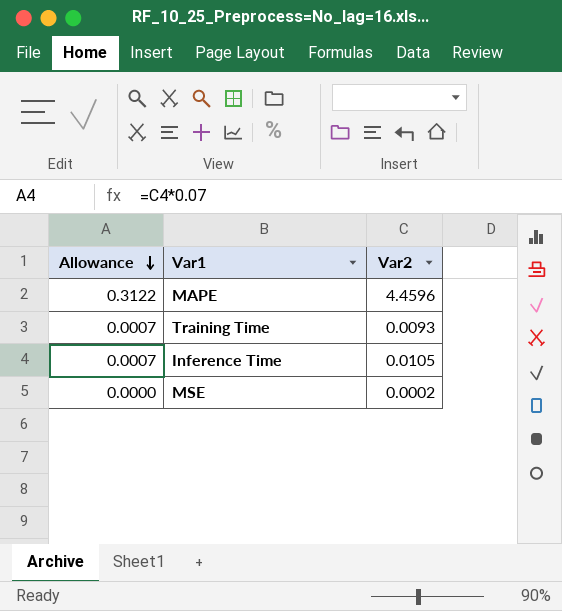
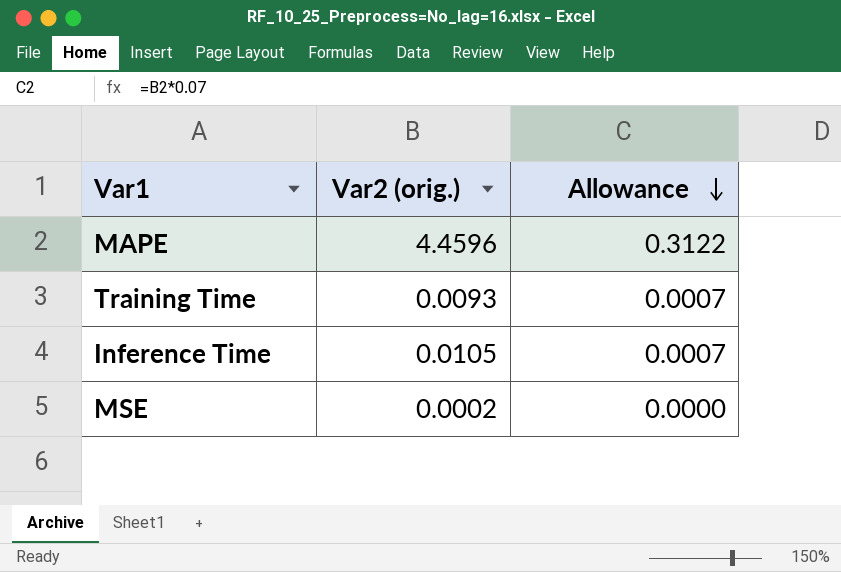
column name: Var2 -> Var2 (orig.)
column Allowance | position: 1 -> 3

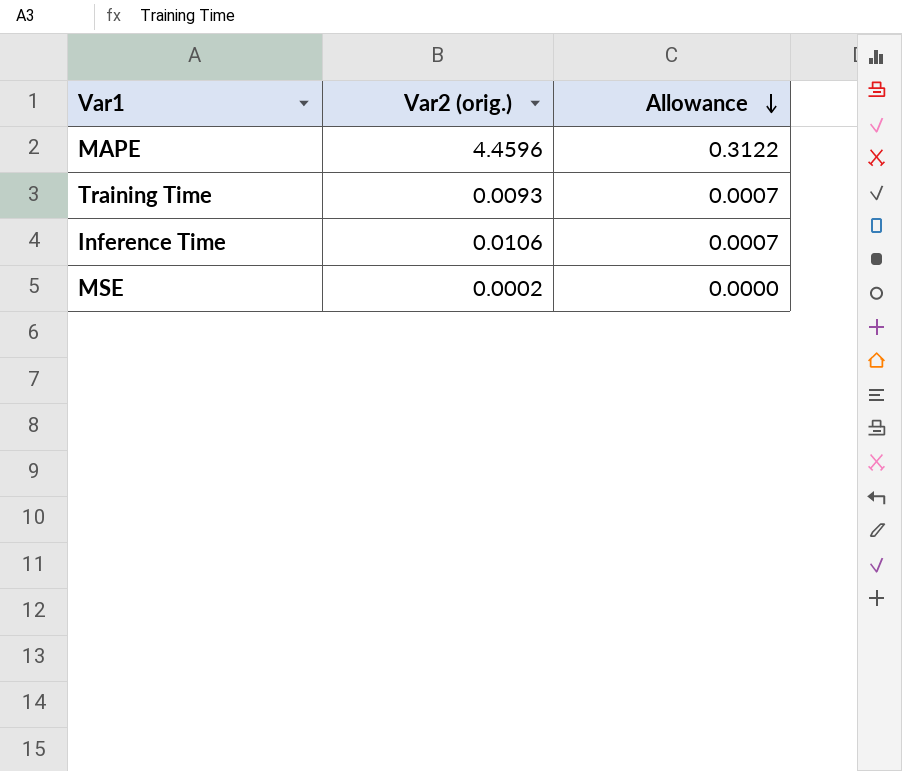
Inference Time | Var2 (orig.): 0.0105 -> 0.0106

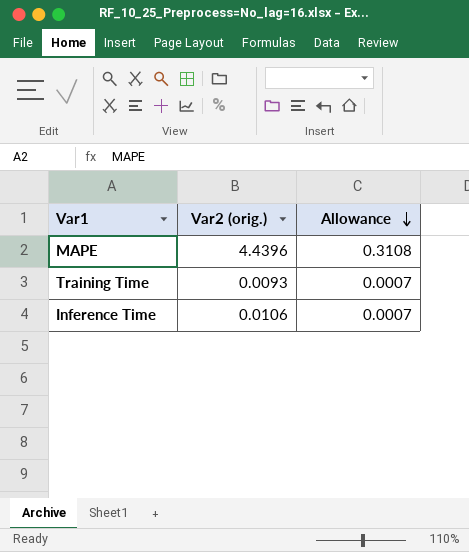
row MSE: 0.0002 | 0.0000 -> none
MAPE | Var2 (orig.): 4.4596 -> 4.4396
MAPE | Allowance: 0.3122 -> 0.3108

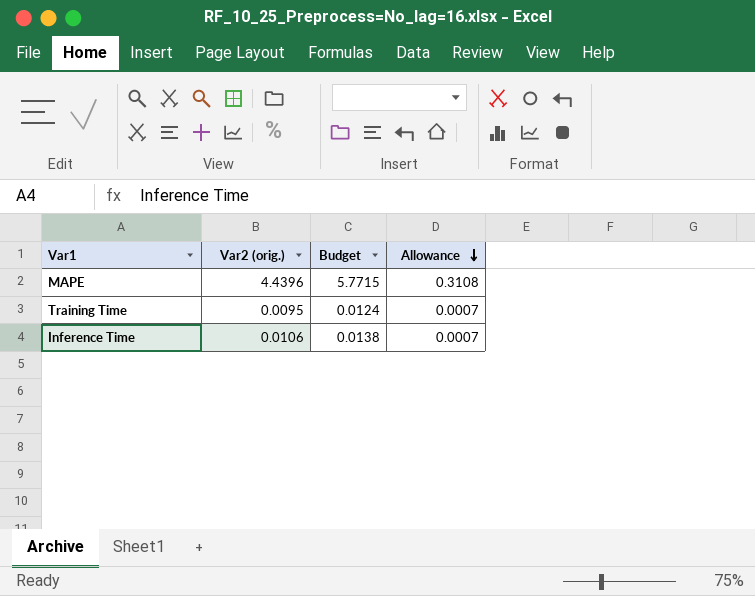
column Budget | formula: none -> [Var2 (orig.)] * 1.3
Training Time | Var2 (orig.): 0.0093 -> 0.0095

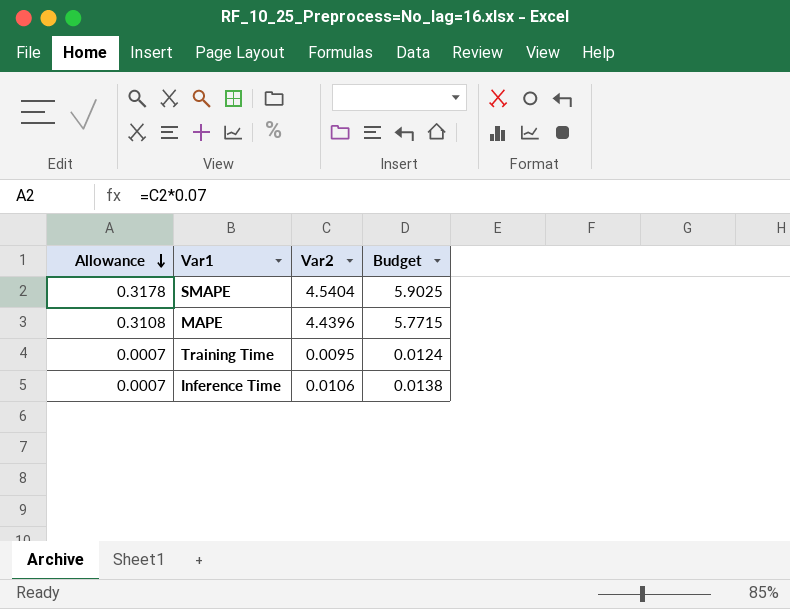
column Allowance | position: 4 -> 1
column name: Var2 (orig.) -> Var2
row SMAPE: none -> 0.3178 | 4.5404 | 5.9025

